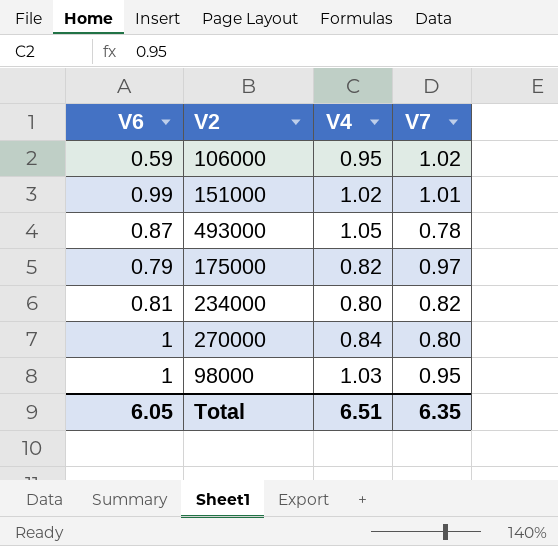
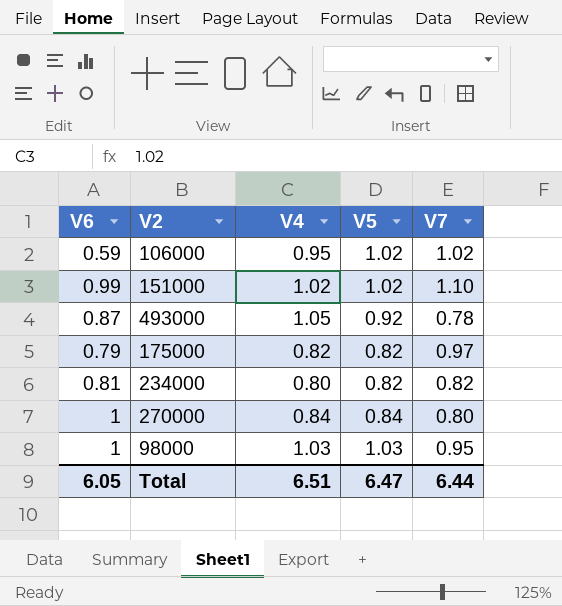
column V5 | position: none -> 4
151000 | V7: 1.01 -> 1.10
Total | V7: 6.35 -> 6.44

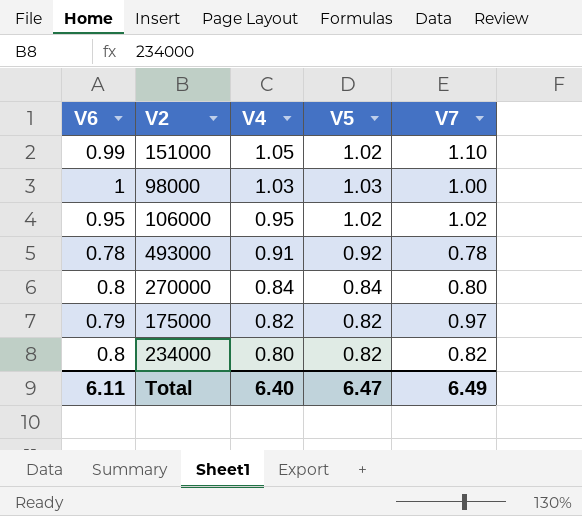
row order: none -> V4 descending
151000 | V4: 1.02 -> 1.05
98000 | V7: 0.95 -> 1.00
106000 | V6: 0.59 -> 0.95
493000 | V6: 0.87 -> 0.78
493000 | V4: 1.05 -> 0.91
270000 | V6: 1 -> 0.8
234000 | V6: 0.81 -> 0.8
Total | V6: 6.05 -> 6.11
Total | V4: 6.51 -> 6.40
Total | V7: 6.44 -> 6.49

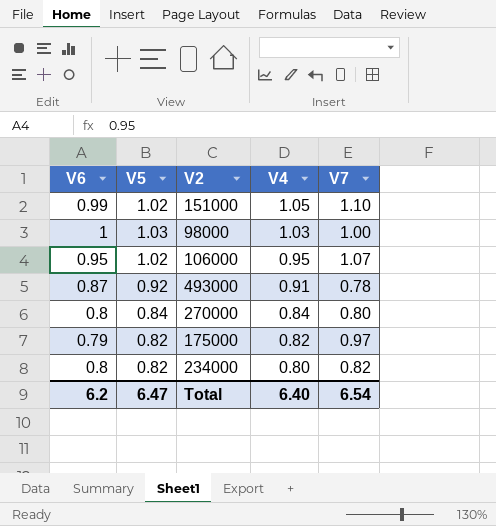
column V5 | position: 4 -> 2
106000 | V7: 1.02 -> 1.07
493000 | V6: 0.78 -> 0.87
Total | V6: 6.11 -> 6.2
Total | V7: 6.49 -> 6.54

